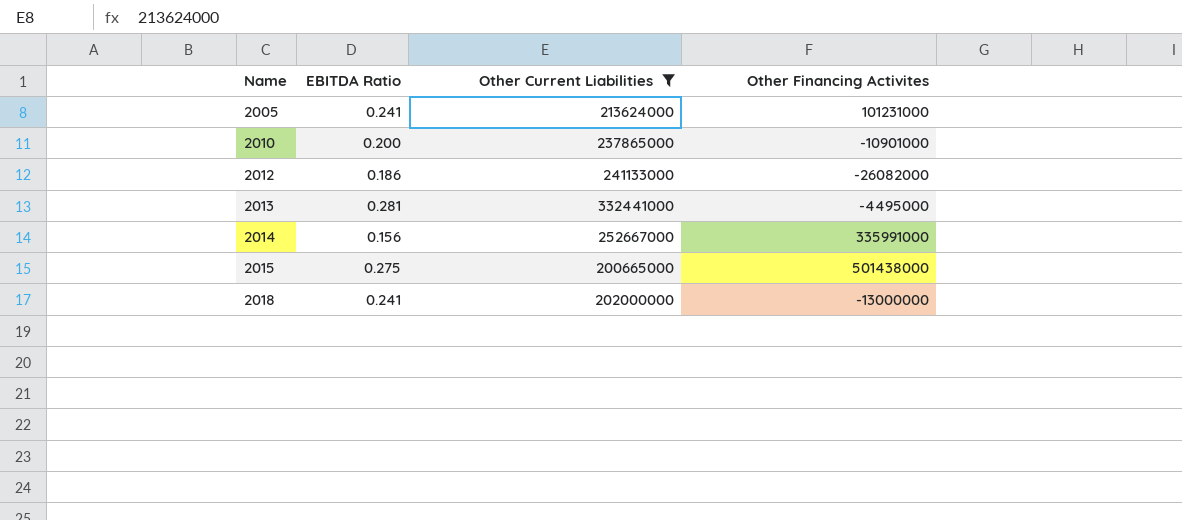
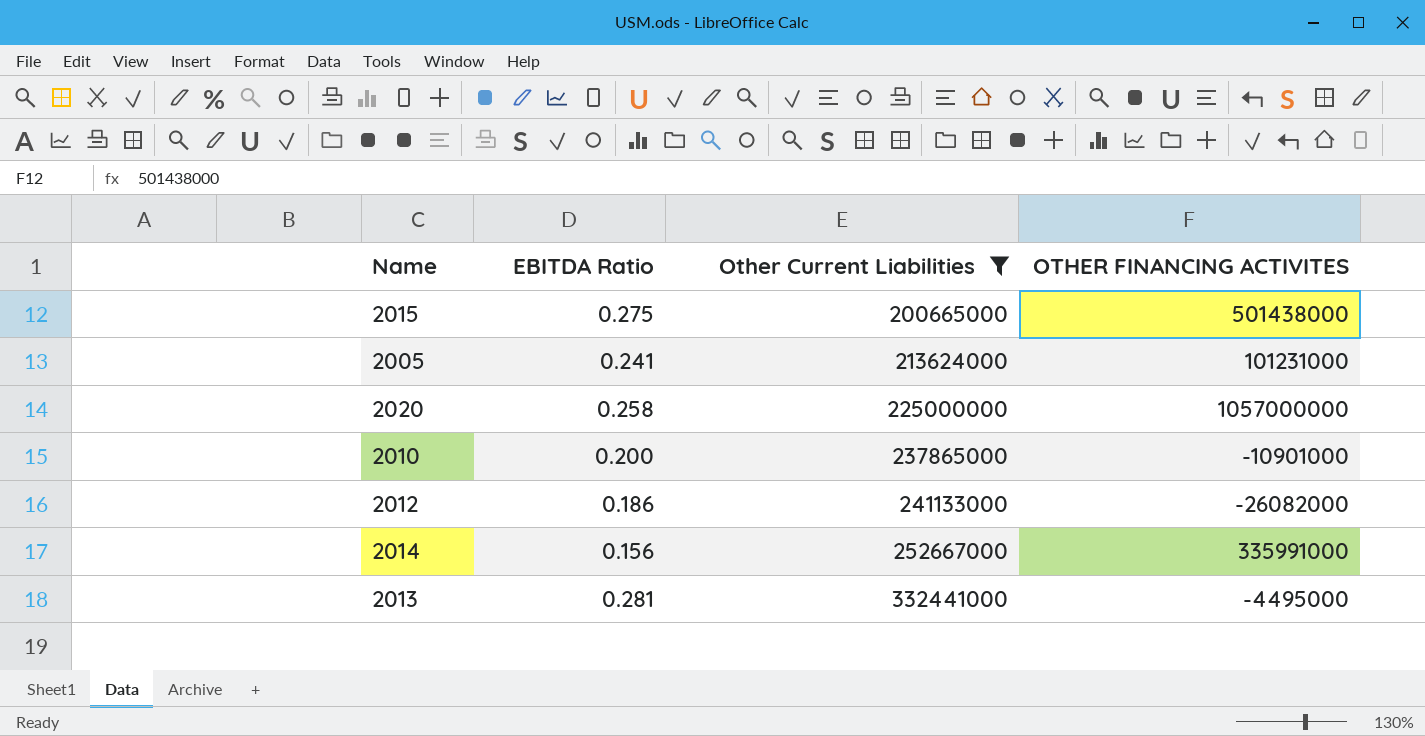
row order: Name ascending -> Other Current Liabilities ascending
column name: Other Financing Activites -> OTHER FINANCING ACTIVITES
row 2018: 0.241 | 202000000 | -13000000 -> none
row 2020: none -> 0.258 | 225000000 | 1057000000

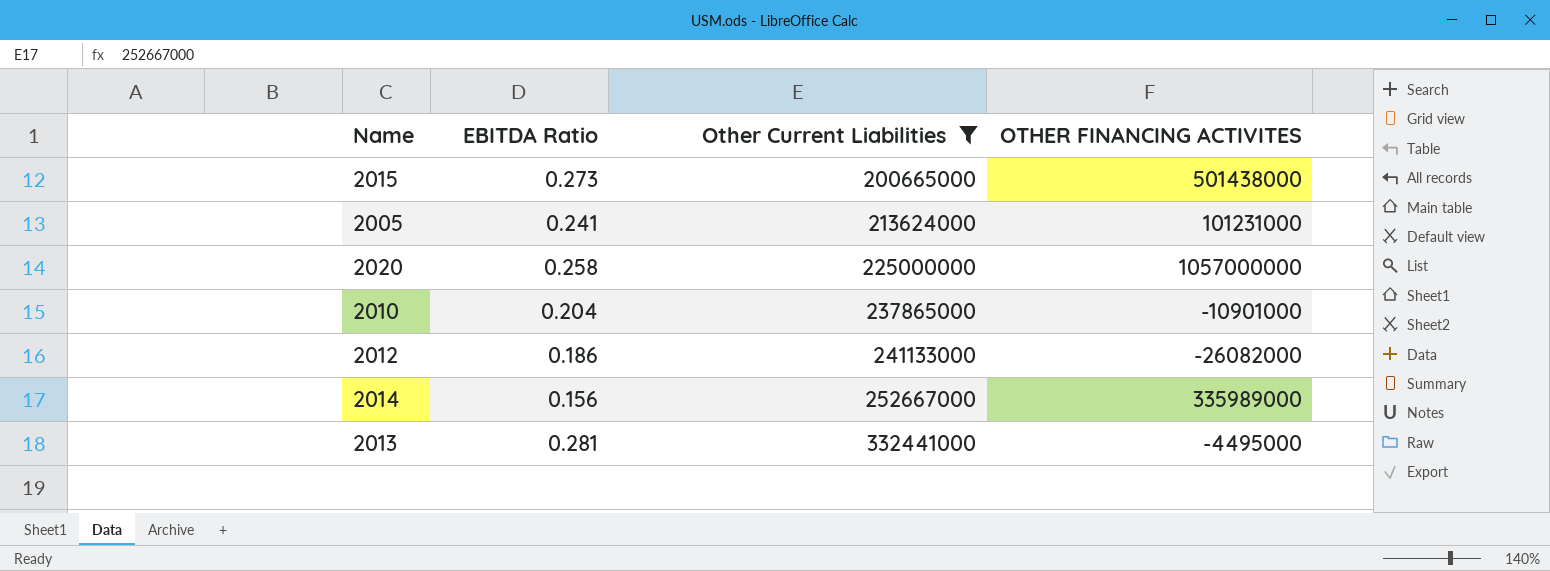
2015 | EBITDA Ratio: 0.275 -> 0.273
2010 | EBITDA Ratio: 0.200 -> 0.204
2014 | OTHER FINANCING ACTIVITES: 335991000 -> 335989000

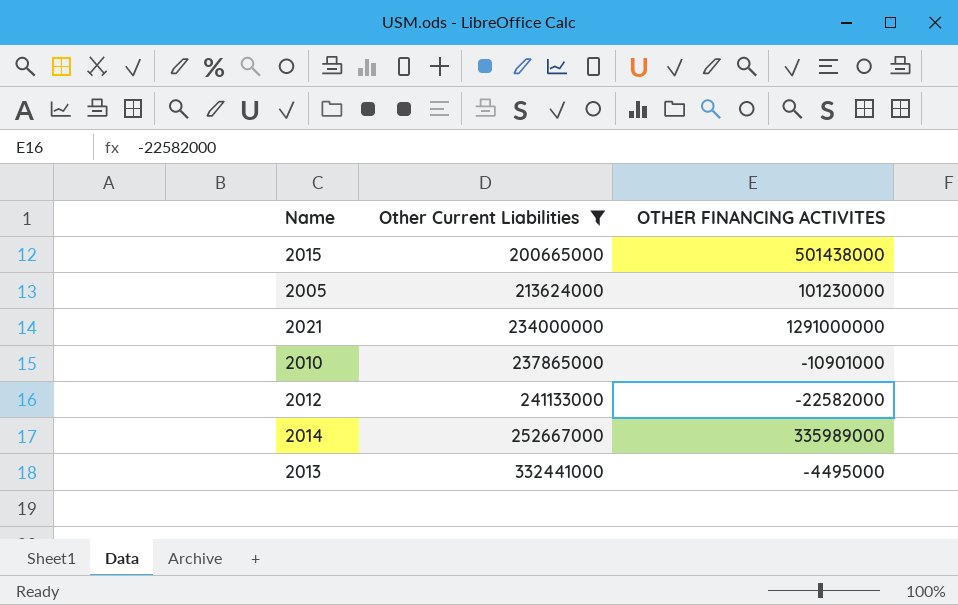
column EBITDA Ratio | position: 2 -> none
row 2020: 0.258 | 225000000 | 1057000000 -> none
2005 | OTHER FINANCING ACTIVITES: 101231000 -> 101230000
row 2021: none -> 234000000 | 1291000000
2012 | OTHER FINANCING ACTIVITES: -26082000 -> -22582000

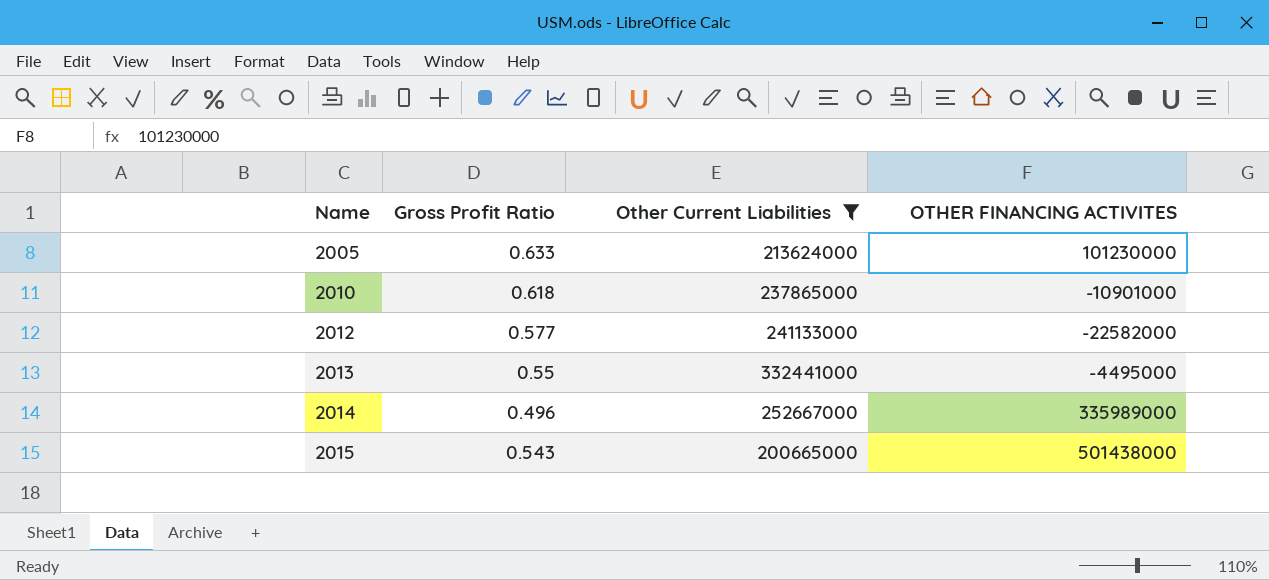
row order: Other Current Liabilities ascending -> Name ascending
column Gross Profit Ratio | position: none -> 2
row 2021: 234000000 | 1291000000 -> none

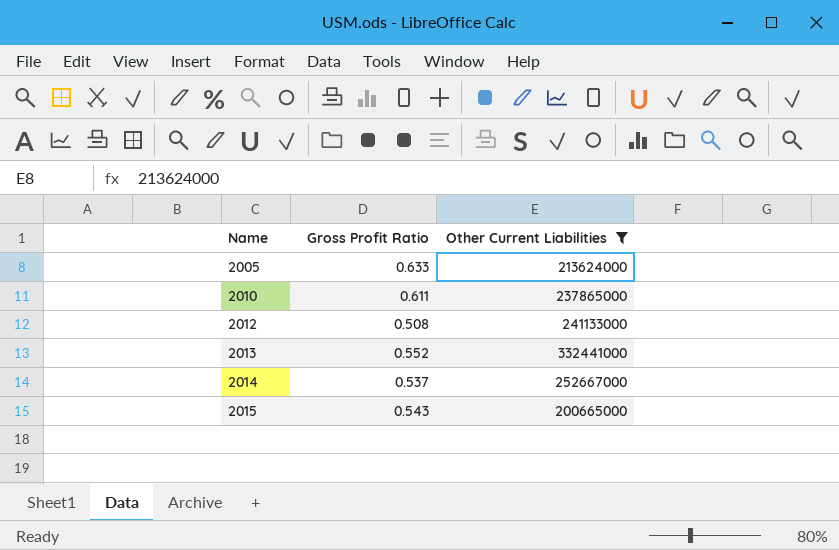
column OTHER FINANCING ACTIVITES | position: 4 -> none
2010 | Gross Profit Ratio: 0.618 -> 0.611
2012 | Gross Profit Ratio: 0.577 -> 0.508
2013 | Gross Profit Ratio: 0.55 -> 0.552
2014 | Gross Profit Ratio: 0.496 -> 0.537

